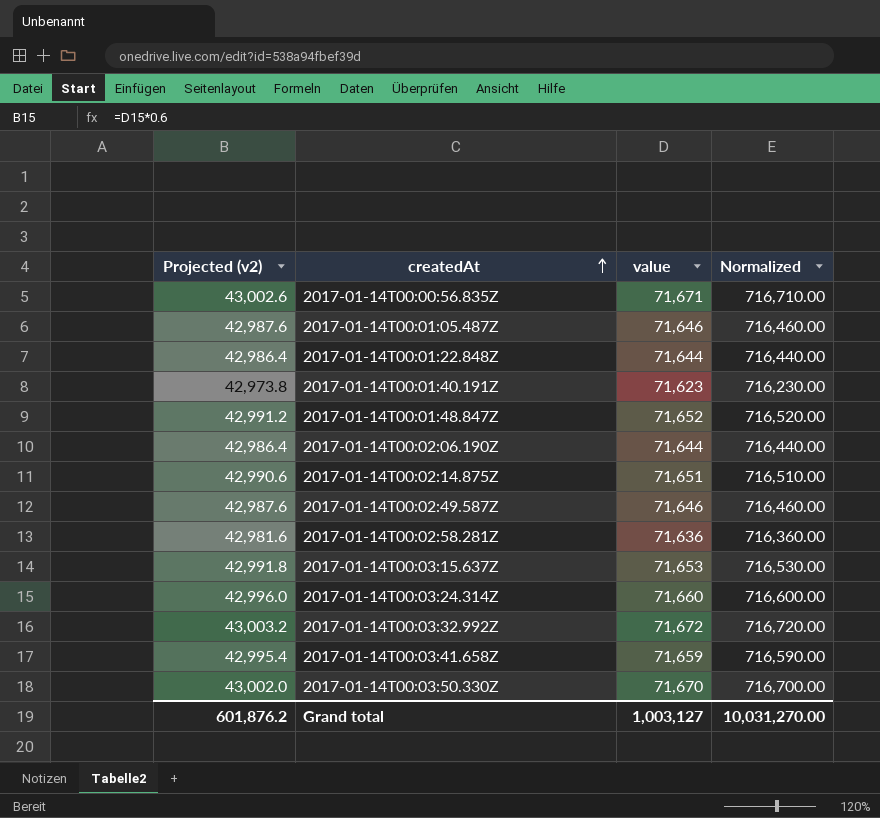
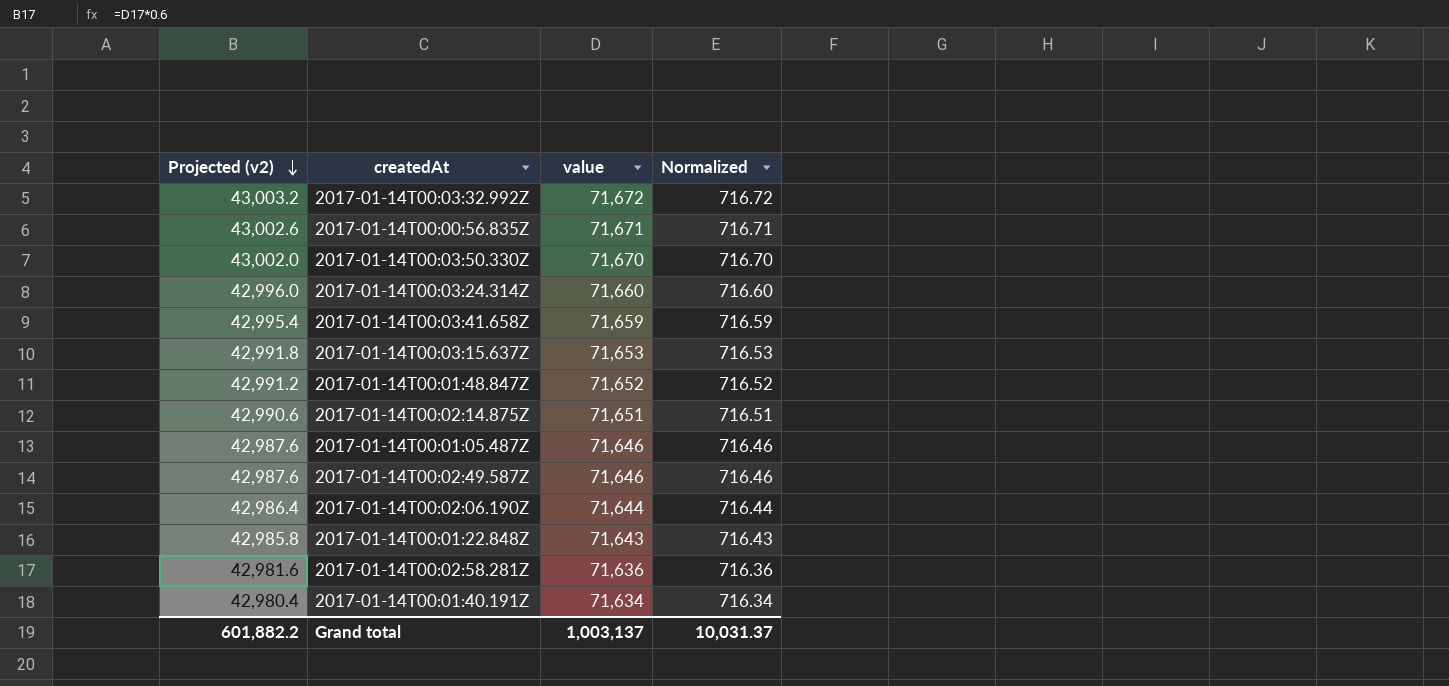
row order: createdAt ascending -> Projected (v2) descending
column Normalized | formula: [value] * 10 -> [value] * 0.01
2017-01-14T00:01:22.848Z | Projected (v2): 42,986.4 -> 42,985.8
2017-01-14T00:01:22.848Z | value: 71,644 -> 71,643
2017-01-14T00:01:40.191Z | Projected (v2): 42,973.8 -> 42,980.4
2017-01-14T00:01:40.191Z | value: 71,623 -> 71,634
Grand total | Projected (v2): 601,876.2 -> 601,882.2
Grand total | value: 1,003,127 -> 1,003,137
Grand total | Normalized: 10,031,270.00 -> 10,031.37

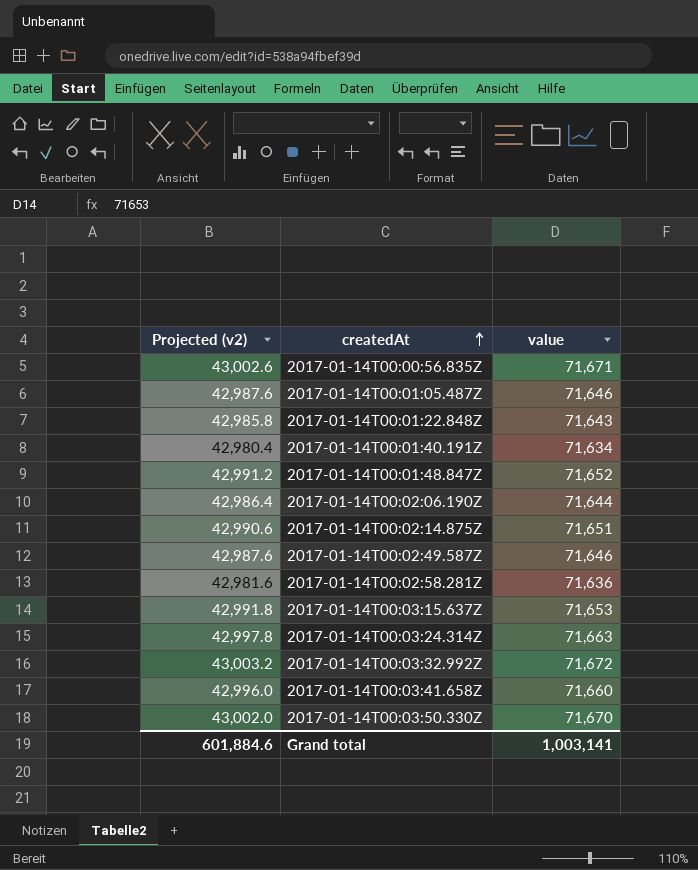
row order: Projected (v2) descending -> createdAt ascending
column Normalized | formula: [value] * 0.01 -> none
2017-01-14T00:03:24.314Z | Projected (v2): 42,996.0 -> 42,997.8
2017-01-14T00:03:24.314Z | value: 71,660 -> 71,663
2017-01-14T00:03:41.658Z | Projected (v2): 42,995.4 -> 42,996.0
2017-01-14T00:03:41.658Z | value: 71,659 -> 71,660
Grand total | Projected (v2): 601,882.2 -> 601,884.6
Grand total | value: 1,003,137 -> 1,003,141

